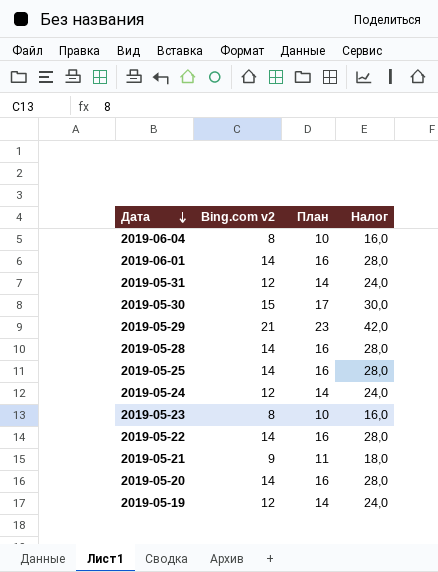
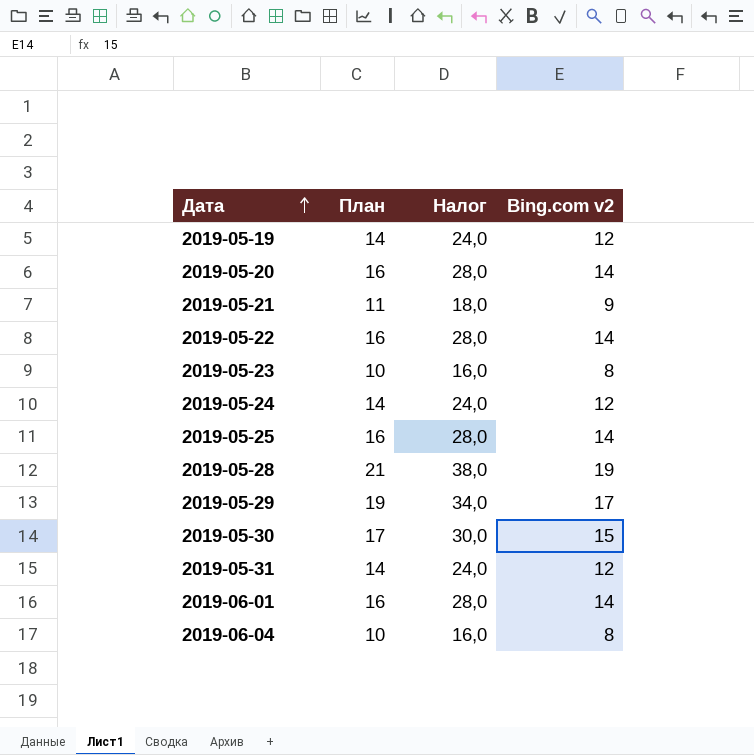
row order: Дата descending -> Дата ascending
column Bing.com v2 | position: 2 -> 4
2019-05-28 | План: 16 -> 21
2019-05-28 | Налог: 28,0 -> 38,0
2019-05-28 | Bing.com v2: 14 -> 19
2019-05-29 | План: 23 -> 19
2019-05-29 | Налог: 42,0 -> 34,0
2019-05-29 | Bing.com v2: 21 -> 17

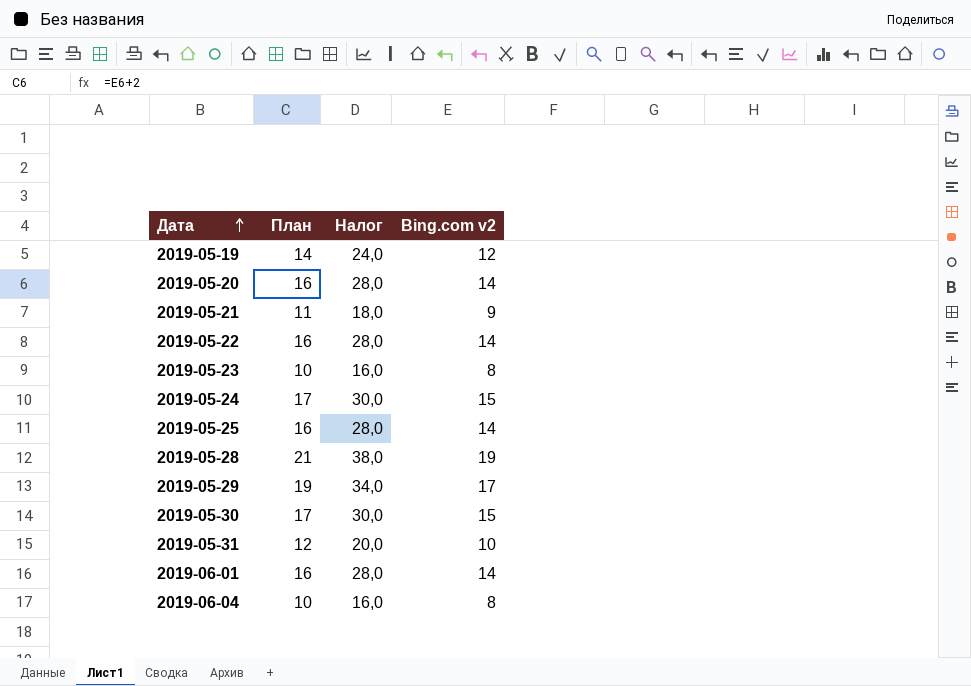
2019-05-24 | План: 14 -> 17
2019-05-24 | Налог: 24,0 -> 30,0
2019-05-24 | Bing.com v2: 12 -> 15
2019-05-31 | План: 14 -> 12
2019-05-31 | Налог: 24,0 -> 20,0
2019-05-31 | Bing.com v2: 12 -> 10

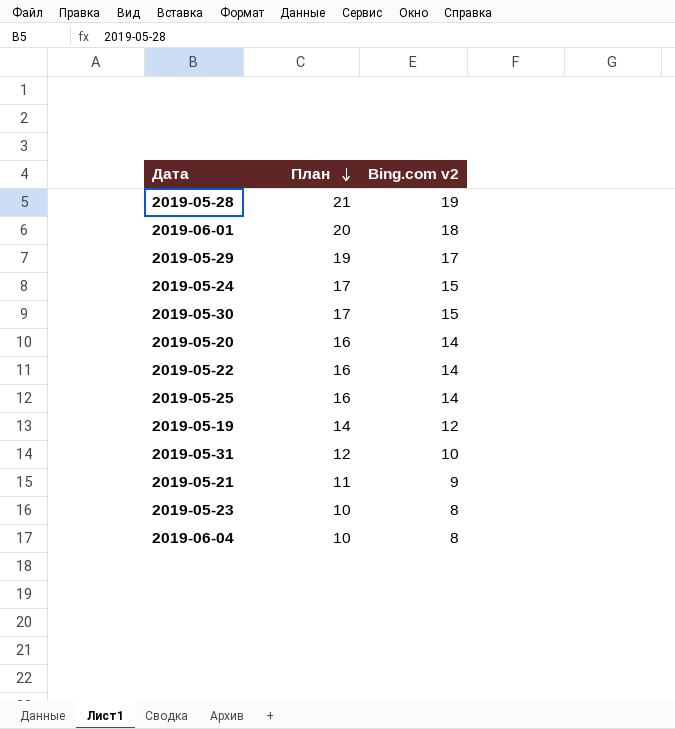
row order: Дата ascending -> План descending
column Налог | formula: [Bing.com v2] * 2 -> none
2019-06-01 | План: 16 -> 20
2019-06-01 | Bing.com v2: 14 -> 18

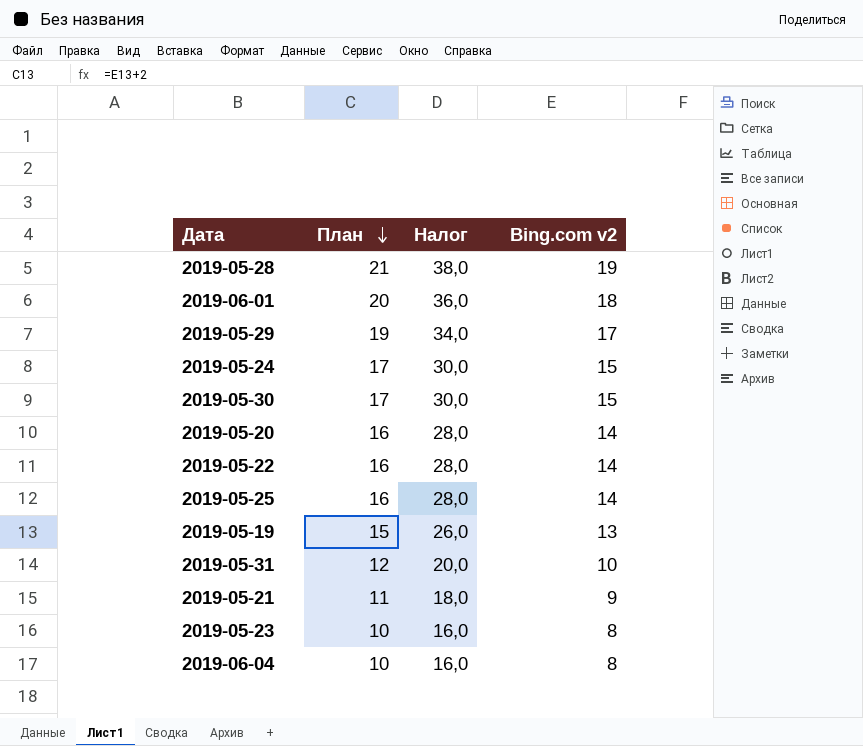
column Налог | formula: none -> [Bing.com v2] * 2
2019-05-19 | План: 14 -> 15
2019-05-19 | Bing.com v2: 12 -> 13

